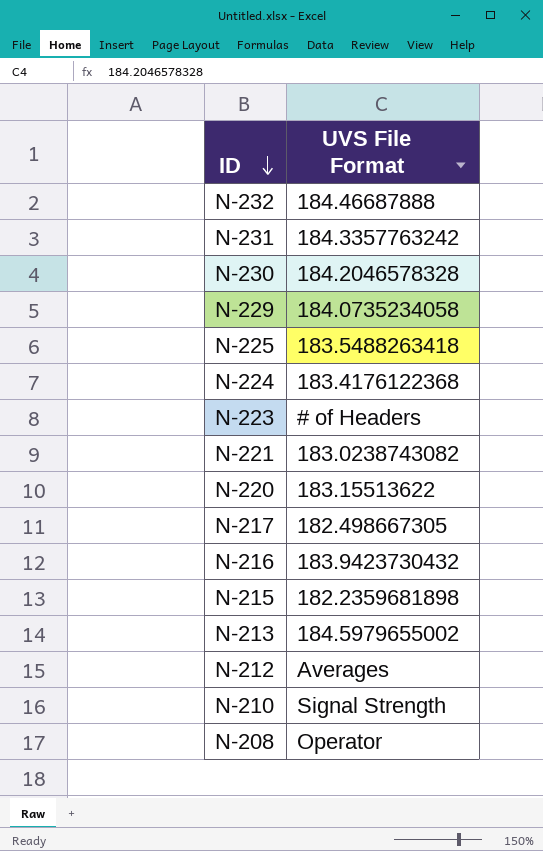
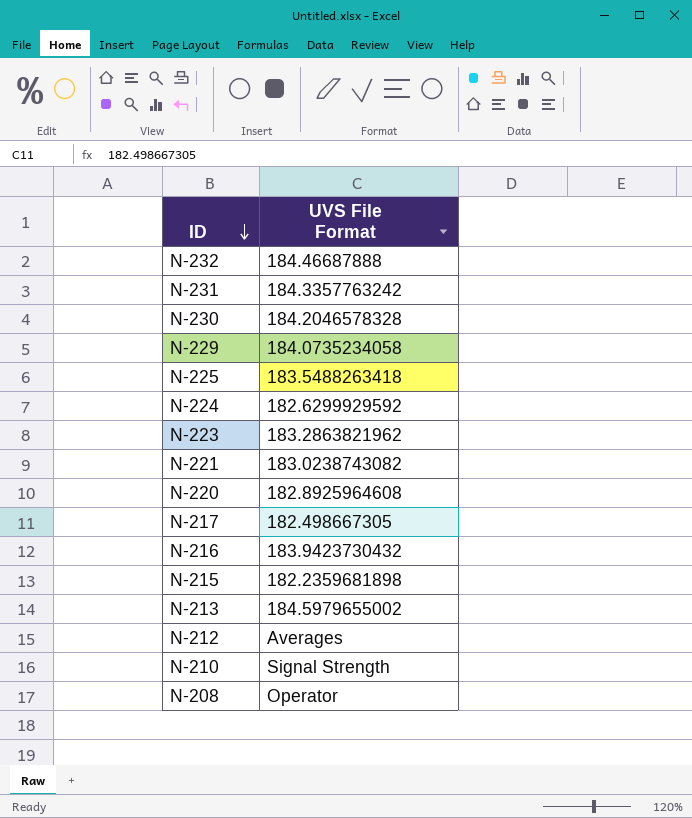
N-224 | UVS File Format: 183.4176122368 -> 182.6299929592
N-223 | UVS File Format: # of Headers -> 183.2863821962
N-220 | UVS File Format: 183.15513622 -> 182.8925964608

